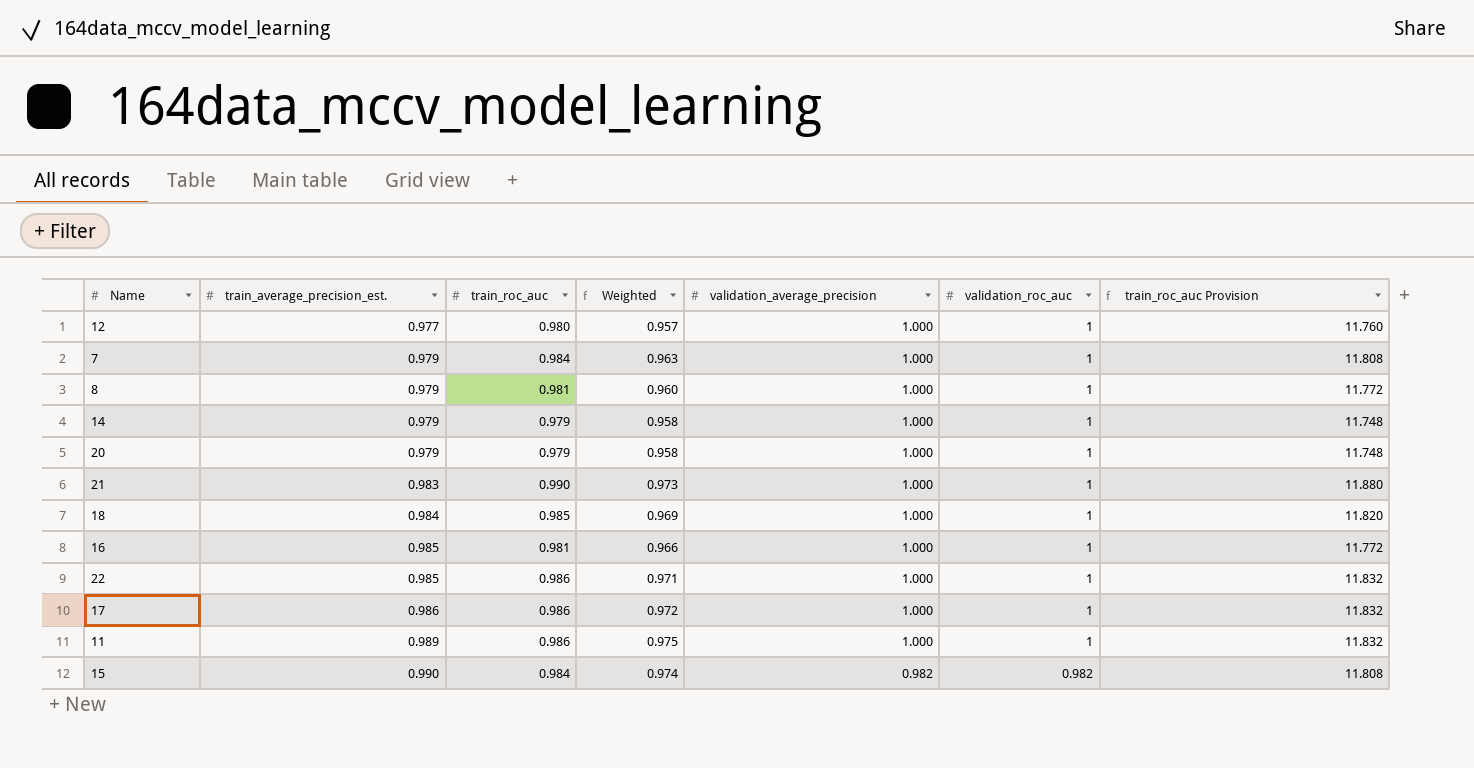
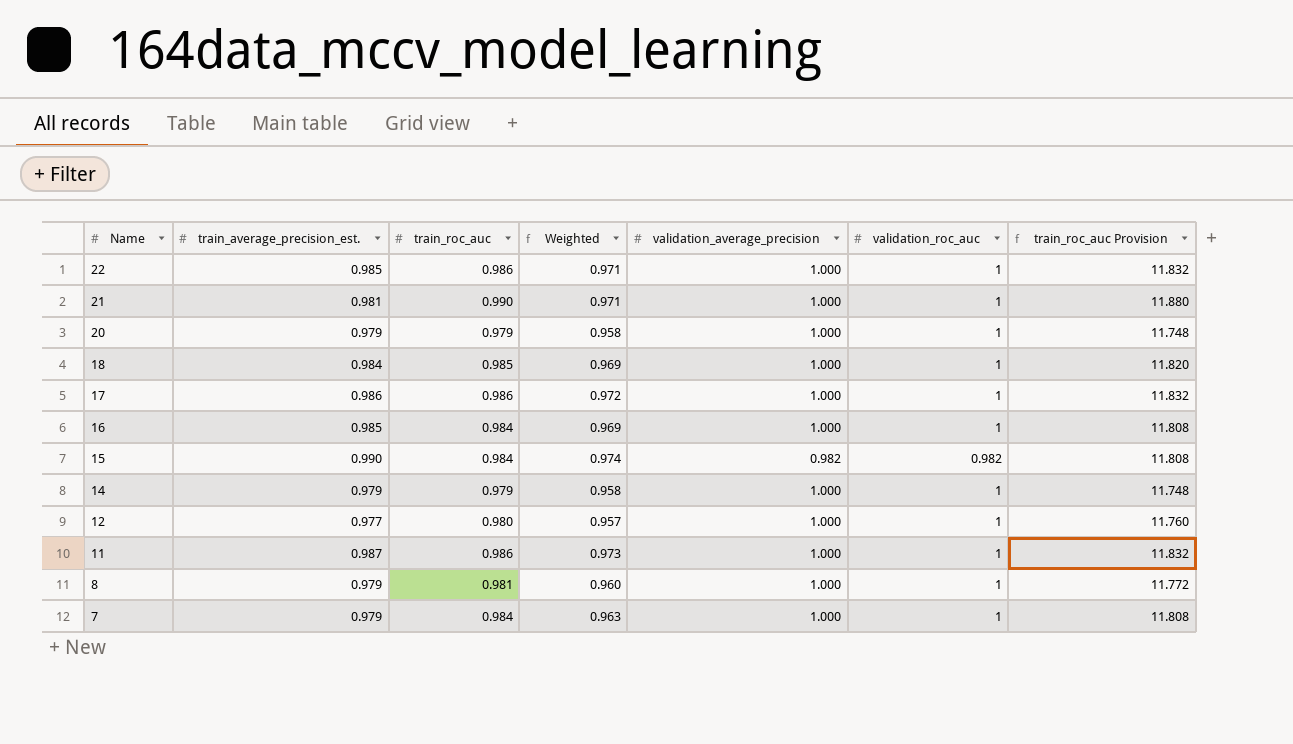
row order: train_average_precision_est. ascending -> Name descending
21 | train_average_precision_est.: 0.983 -> 0.981
21 | Weighted: 0.973 -> 0.971
16 | train_roc_auc: 0.981 -> 0.984
16 | Weighted: 0.966 -> 0.969
16 | train_roc_auc Provision: 11.772 -> 11.808
11 | train_average_precision_est.: 0.989 -> 0.987
11 | Weighted: 0.975 -> 0.973

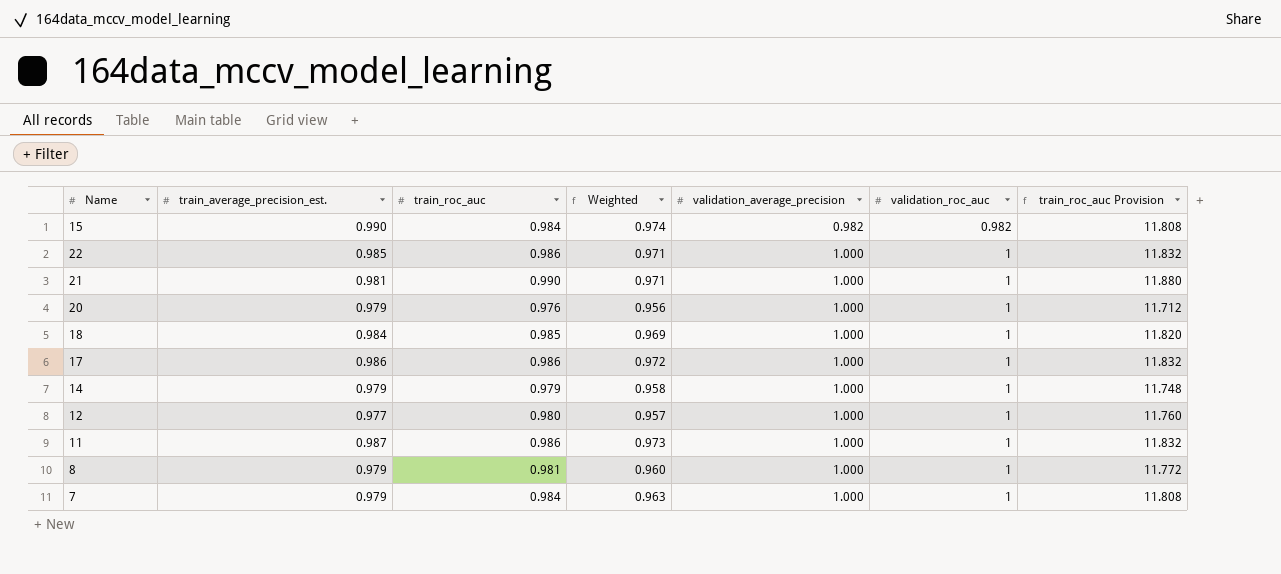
row order: Name descending -> validation_average_precision ascending
row 16: 0.985 | 0.984 | 0.969 | 1.000 | 1 | 11.808 -> none
20 | train_roc_auc: 0.979 -> 0.976
20 | Weighted: 0.958 -> 0.956
20 | train_roc_auc Provision: 11.748 -> 11.712

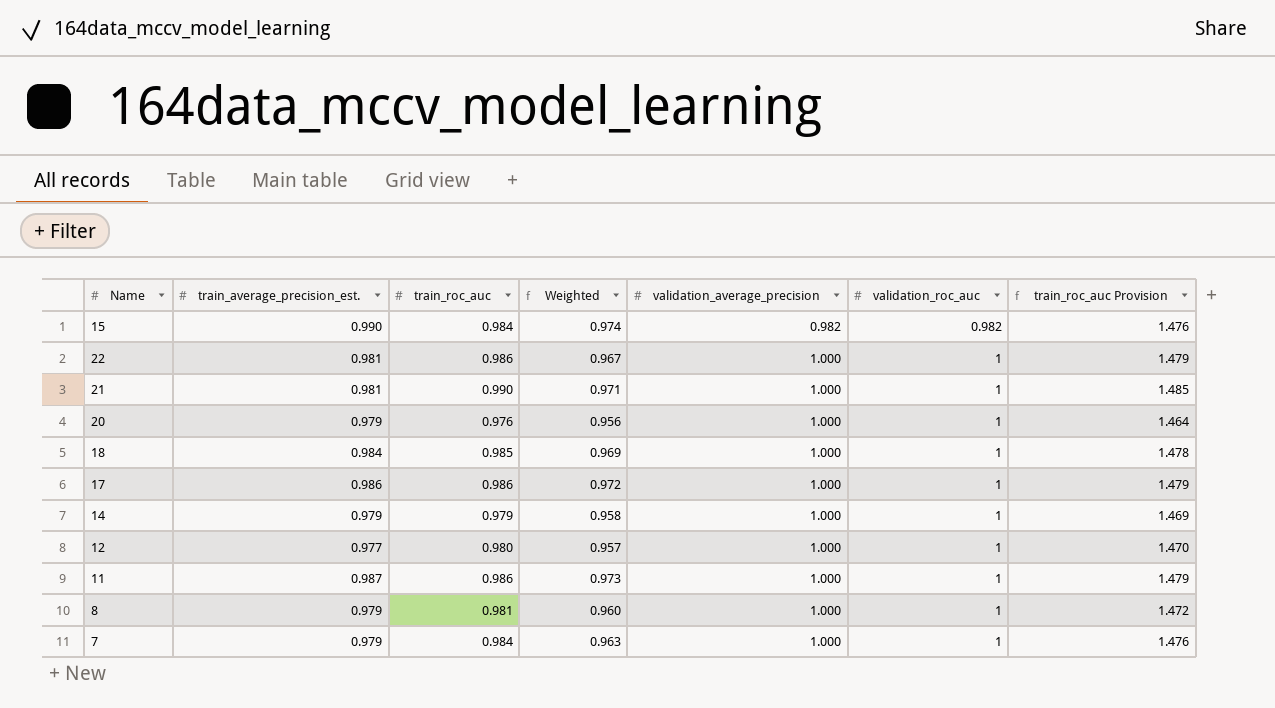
column train_roc_auc Provision | formula: [train_roc_auc] * 12 -> [train_roc_auc] * 1.5
22 | train_average_precision_est.: 0.985 -> 0.981
22 | Weighted: 0.971 -> 0.967

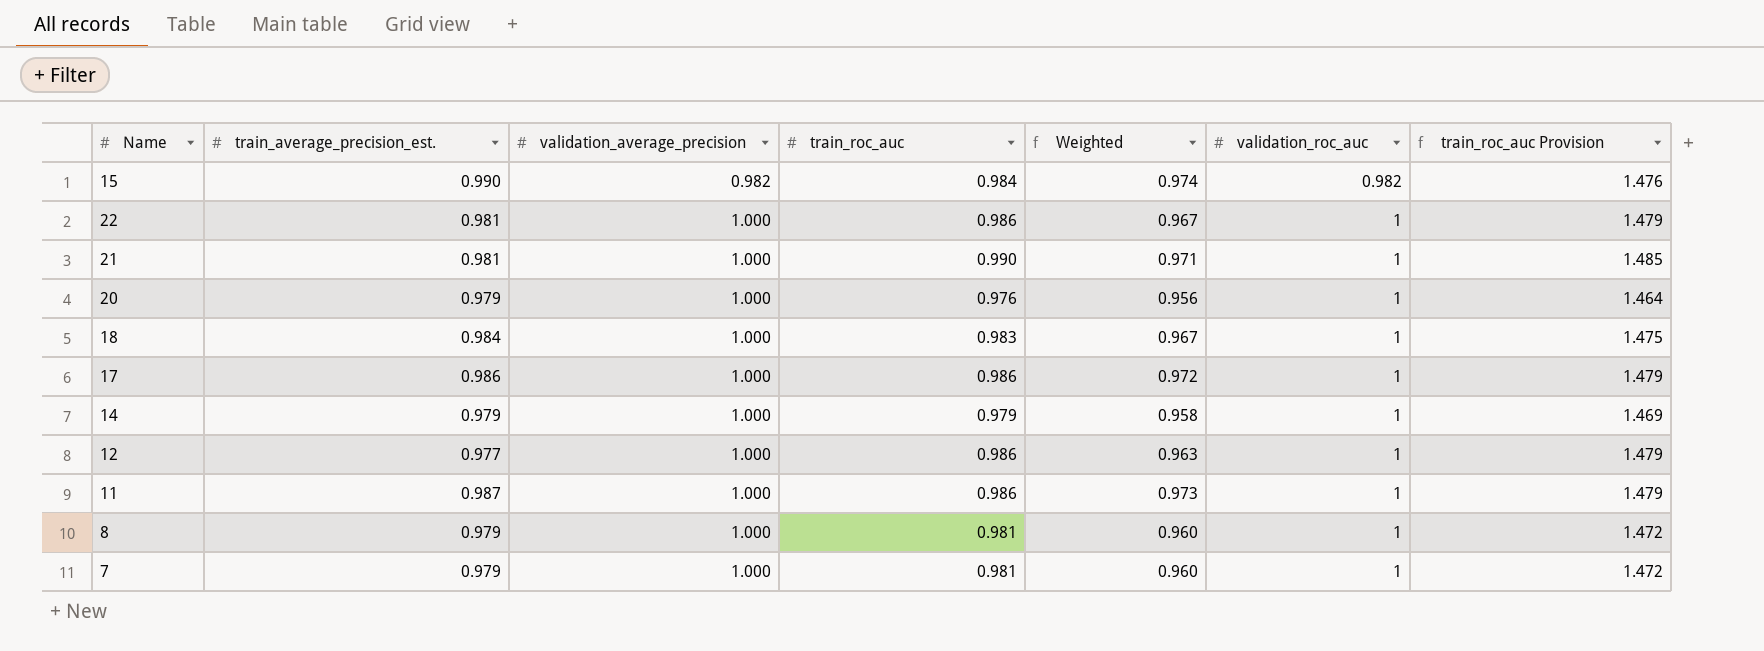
column validation_average_precision | position: 5 -> 3
18 | train_roc_auc: 0.985 -> 0.983
18 | Weighted: 0.969 -> 0.967
18 | train_roc_auc Provision: 1.478 -> 1.475
12 | train_roc_auc: 0.980 -> 0.986
12 | Weighted: 0.957 -> 0.963
12 | train_roc_auc Provision: 1.470 -> 1.479
7 | train_roc_auc: 0.984 -> 0.981
7 | Weighted: 0.963 -> 0.960
7 | train_roc_auc Provision: 1.476 -> 1.472

